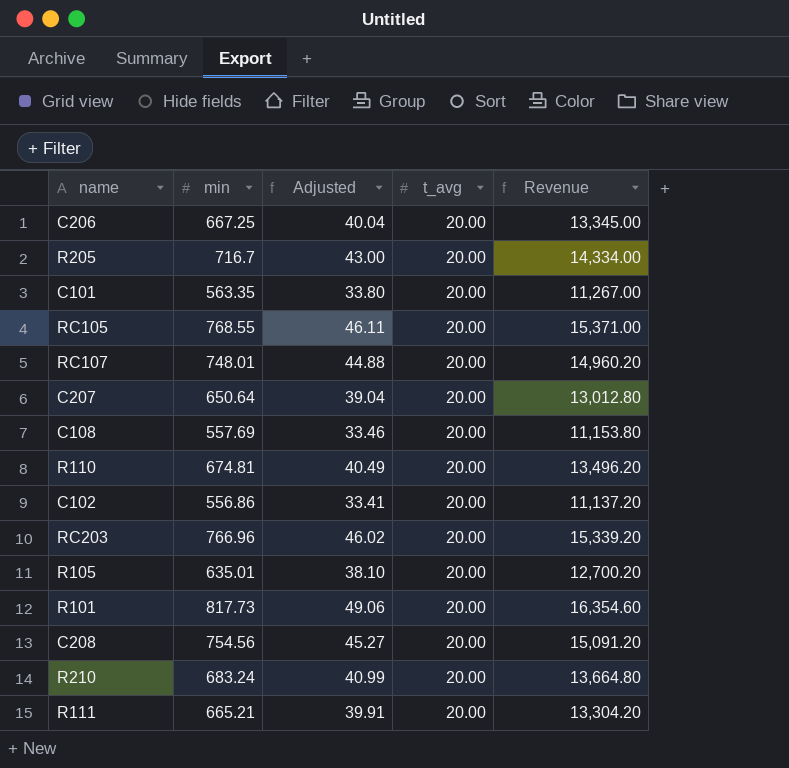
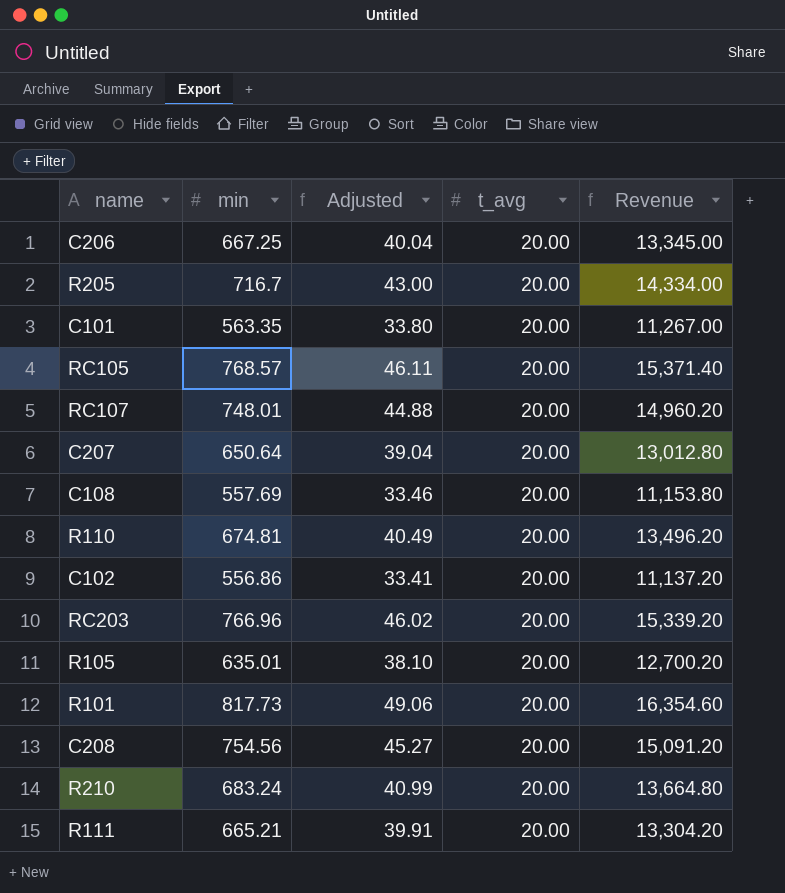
RC105 | min: 768.55 -> 768.57
RC105 | Revenue: 15,371.00 -> 15,371.40

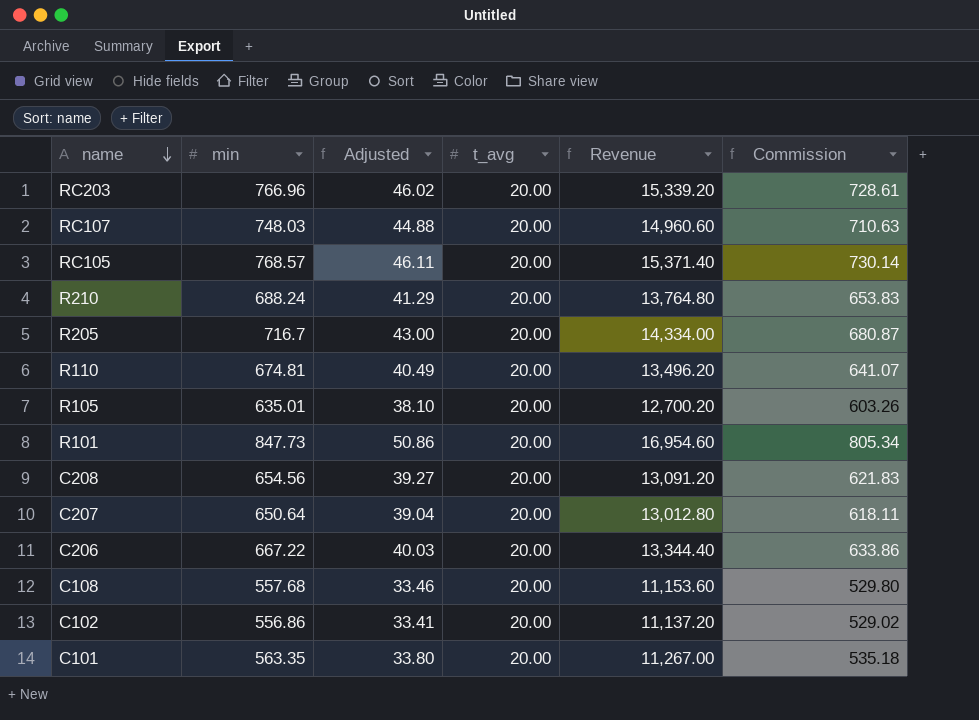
row order: none -> name descending
column Commission | formula: none -> [min] * 0.95
row R111: 665.21 | 39.91 | 20.00 | 13,304.20 -> none
RC107 | min: 748.01 -> 748.03
RC107 | Revenue: 14,960.20 -> 14,960.60
R210 | min: 683.24 -> 688.24
R210 | Adjusted: 40.99 -> 41.29
R210 | Revenue: 13,664.80 -> 13,764.80
R101 | min: 817.73 -> 847.73
R101 | Adjusted: 49.06 -> 50.86
R101 | Revenue: 16,354.60 -> 16,954.60
C208 | min: 754.56 -> 654.56
C208 | Adjusted: 45.27 -> 39.27
C208 | Revenue: 15,091.20 -> 13,091.20
C206 | min: 667.25 -> 667.22
C206 | Adjusted: 40.04 -> 40.03
C206 | Revenue: 13,345.00 -> 13,344.40
C108 | min: 557.69 -> 557.68
C108 | Revenue: 11,153.80 -> 11,153.60

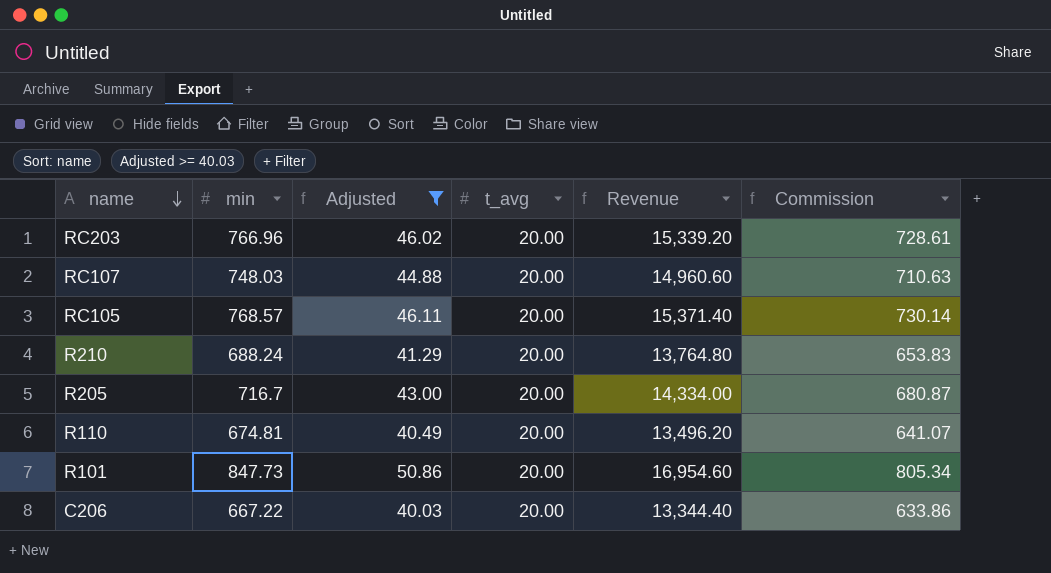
filter: none -> Adjusted >= 40.03

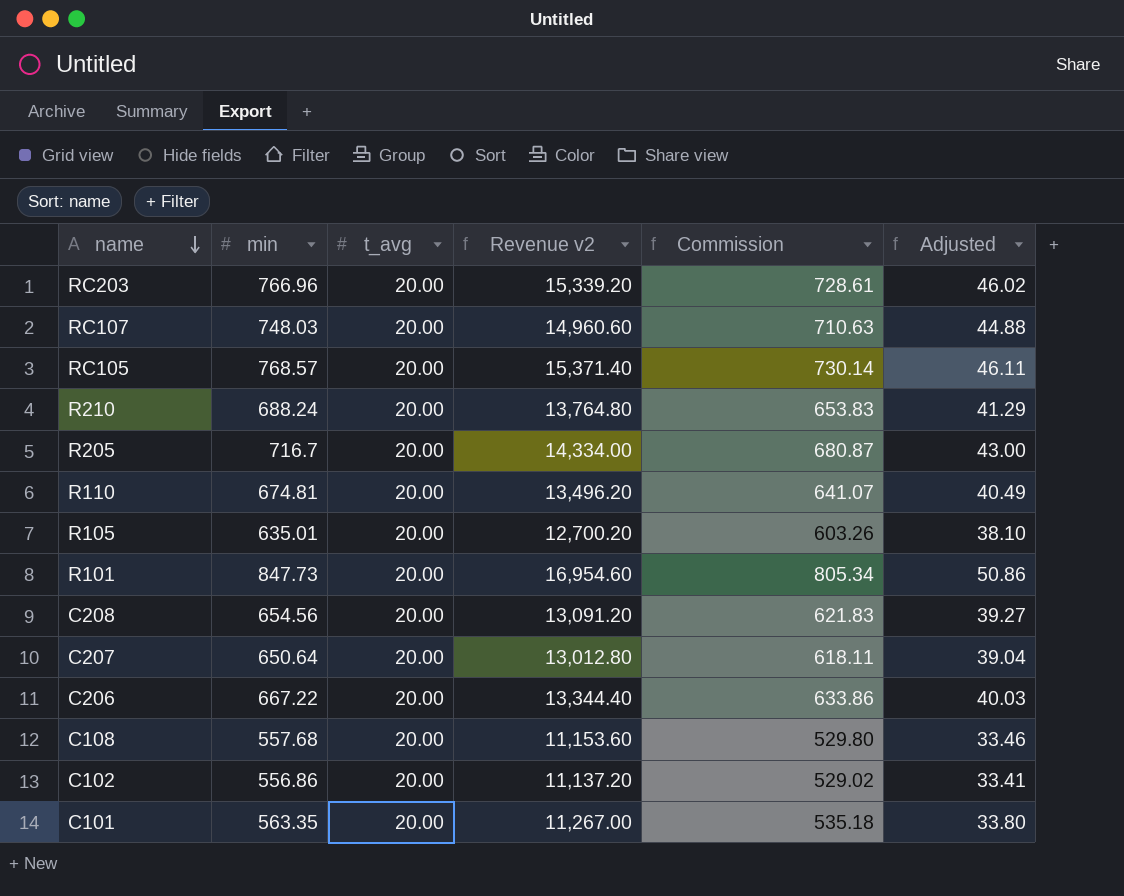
filter: Adjusted >= 40.03 -> none
column name: Revenue -> Revenue v2
column Adjusted | position: 3 -> 6

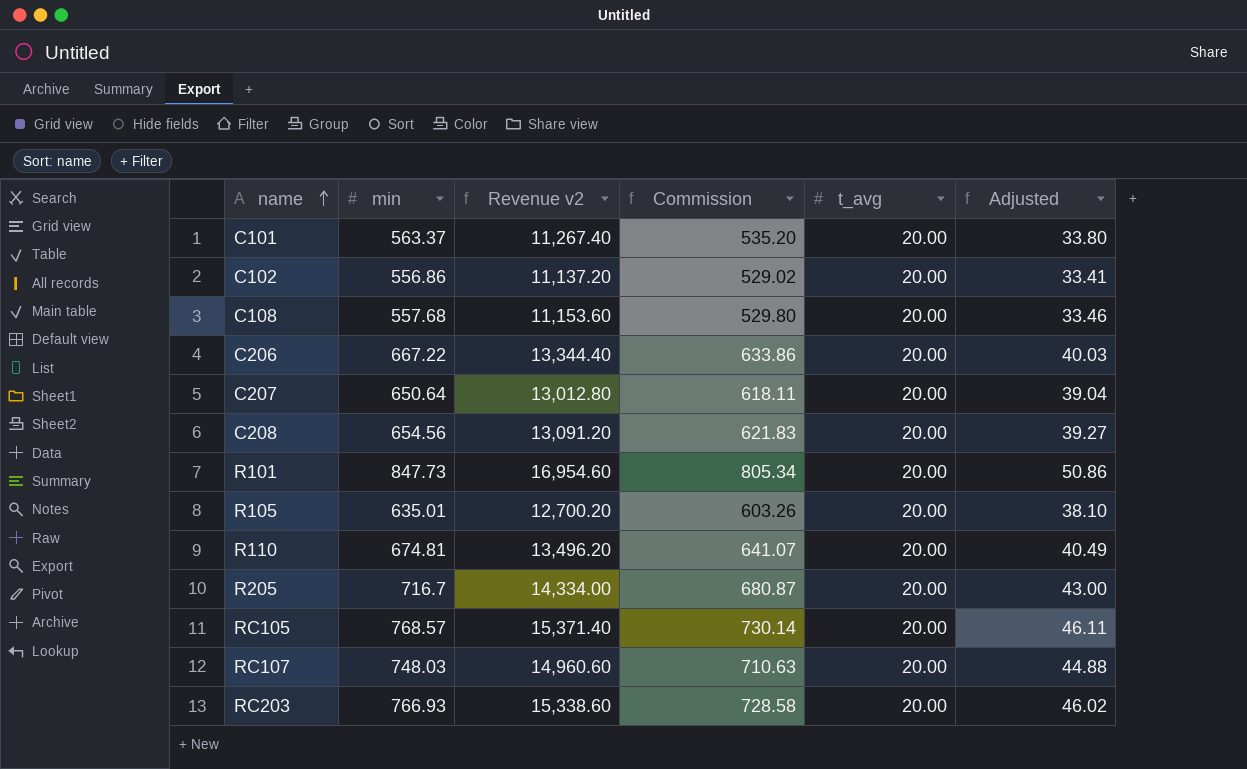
row order: name descending -> name ascending
column t_avg | position: 3 -> 5
row R210: 688.24 | 20.00 | 13,764.80 | 653.83 | 41.29 -> none
C101 | min: 563.35 -> 563.37
C101 | Revenue v2: 11,267.00 -> 11,267.40
C101 | Commission: 535.18 -> 535.20
RC203 | min: 766.96 -> 766.93
RC203 | Revenue v2: 15,339.20 -> 15,338.60
RC203 | Commission: 728.61 -> 728.58

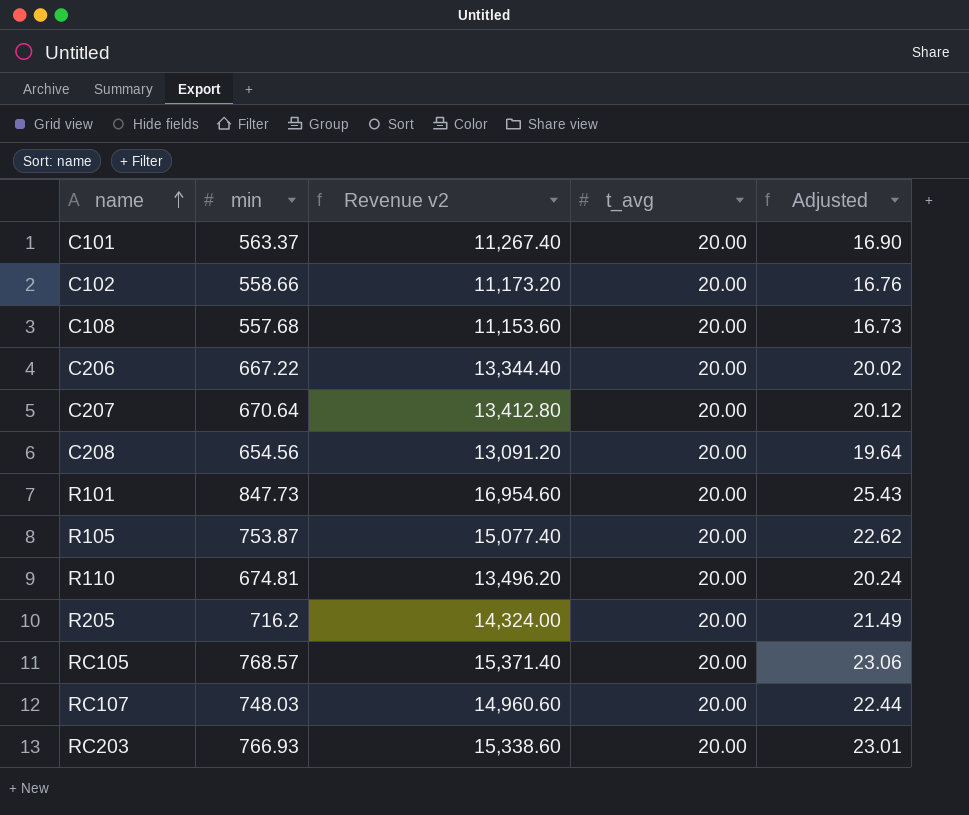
column Commission | formula: [min] * 0.95 -> none
column Adjusted | formula: [min] * 0.06 -> [min] * 0.03
C102 | min: 556.86 -> 558.66
C102 | Revenue v2: 11,137.20 -> 11,173.20
C207 | min: 650.64 -> 670.64
C207 | Revenue v2: 13,012.80 -> 13,412.80
R105 | min: 635.01 -> 753.87
R105 | Revenue v2: 12,700.20 -> 15,077.40
R205 | min: 716.7 -> 716.2
R205 | Revenue v2: 14,334.00 -> 14,324.00

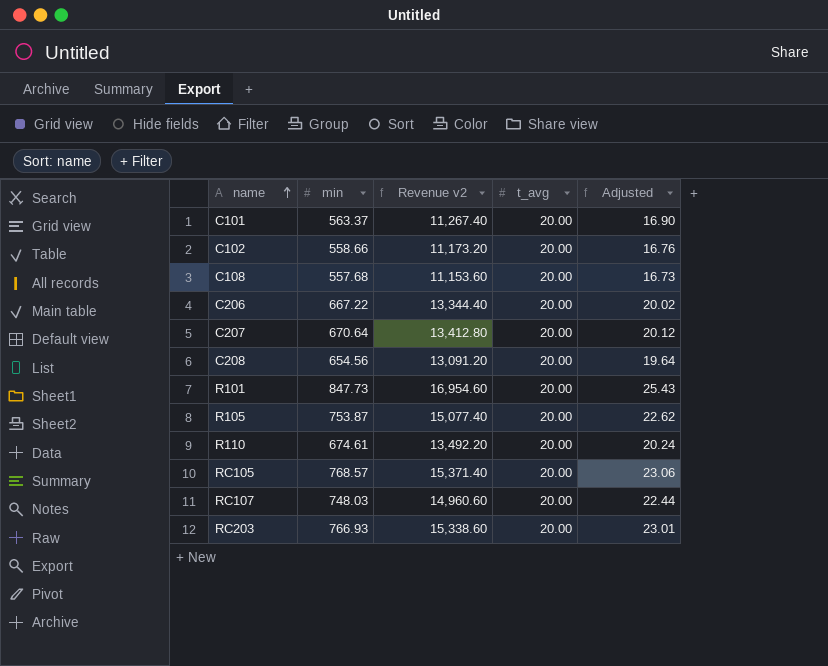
row R205: 716.2 | 14,324.00 | 20.00 | 21.49 -> none
R110 | min: 674.81 -> 674.61
R110 | Revenue v2: 13,496.20 -> 13,492.20

